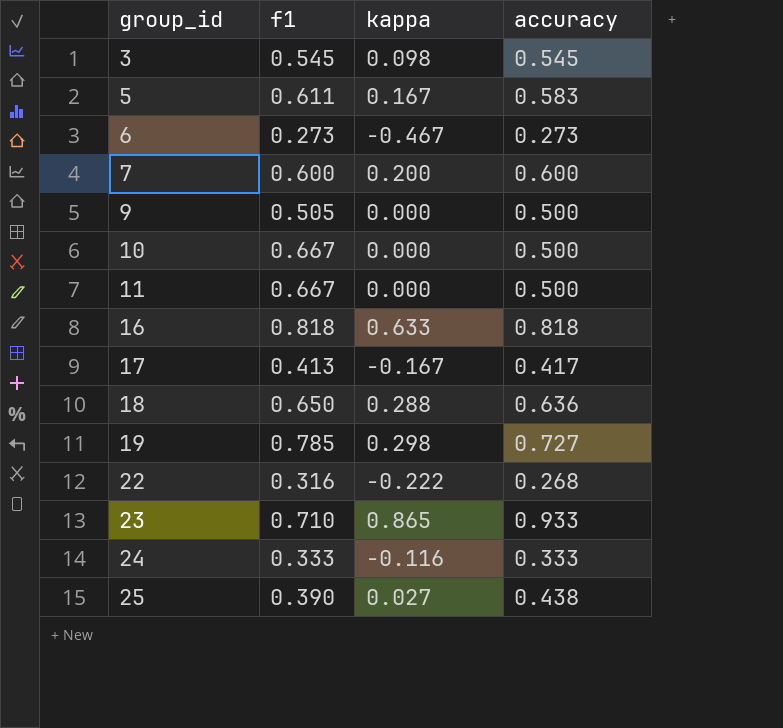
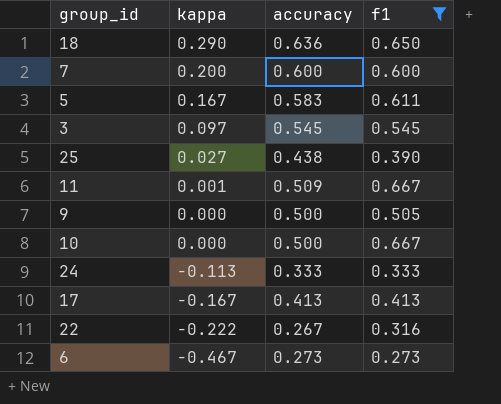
filter: none -> f1 <= 0.667
row order: group_id ascending -> kappa descending
column f1 | position: 2 -> 4
18 | kappa: 0.288 -> 0.290
3 | kappa: 0.098 -> 0.097
11 | kappa: 0.000 -> 0.001
11 | accuracy: 0.500 -> 0.509
24 | kappa: -0.116 -> -0.113
17 | accuracy: 0.417 -> 0.413
22 | accuracy: 0.268 -> 0.267

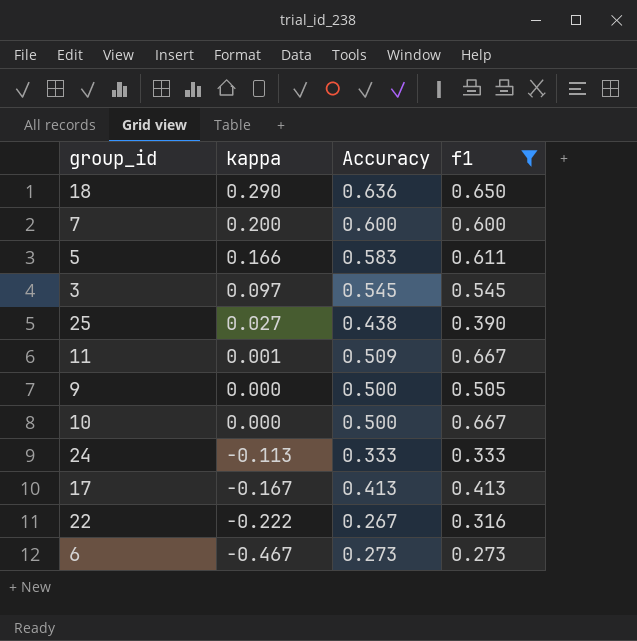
column name: accuracy -> Accuracy
5 | kappa: 0.167 -> 0.166

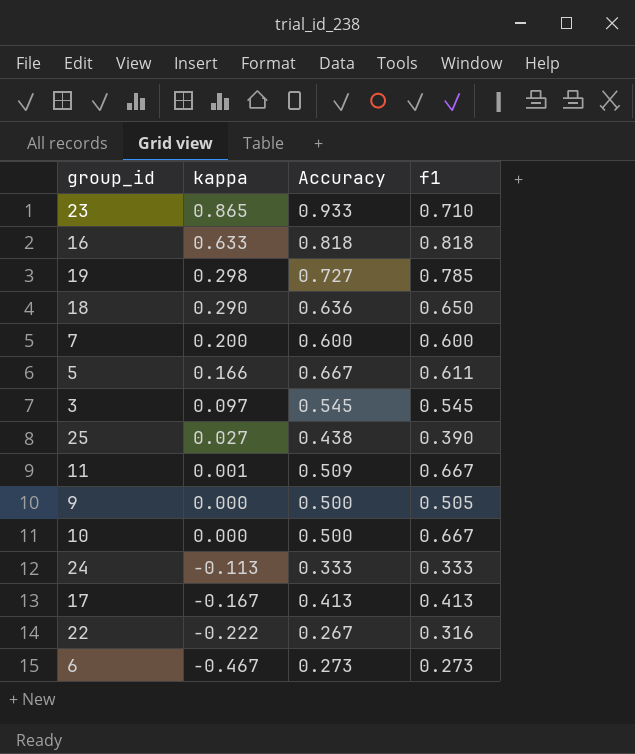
filter: f1 <= 0.667 -> none
5 | Accuracy: 0.583 -> 0.667

